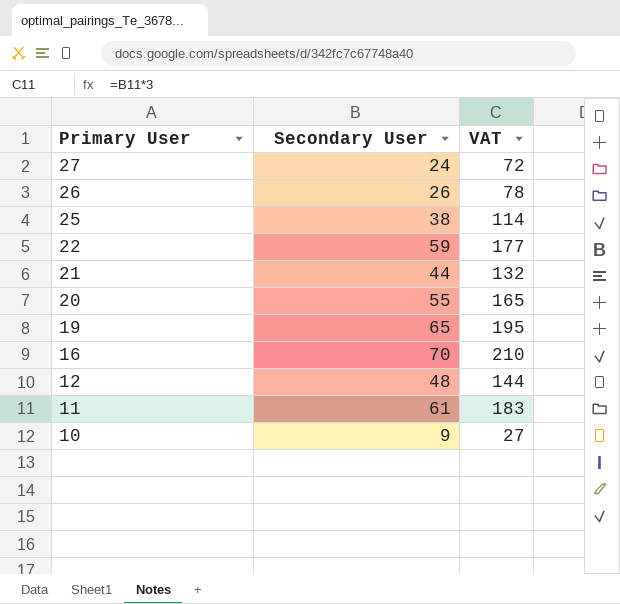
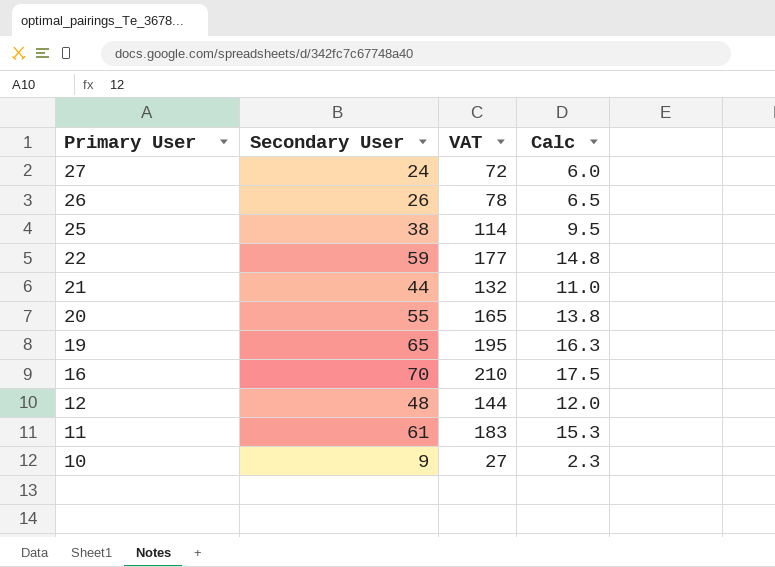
column Calc | formula: none -> [Secondary User] * 0.25

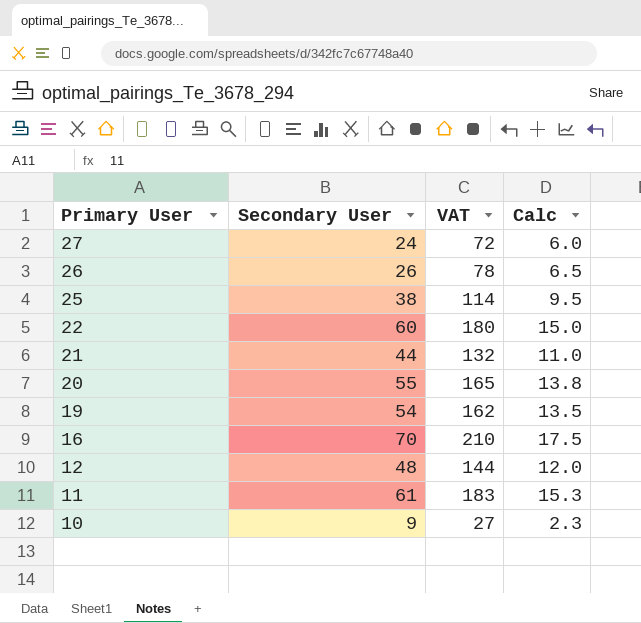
22 | Secondary User: 59 -> 60
22 | VAT: 177 -> 180
22 | Calc: 14.8 -> 15.0
19 | Secondary User: 65 -> 54
19 | VAT: 195 -> 162
19 | Calc: 16.3 -> 13.5

